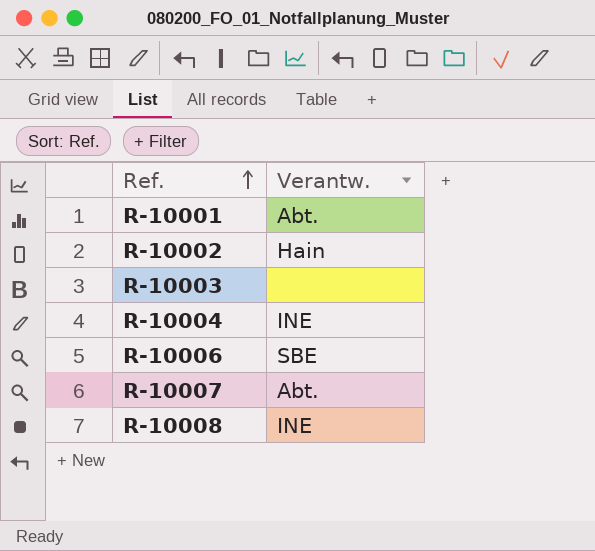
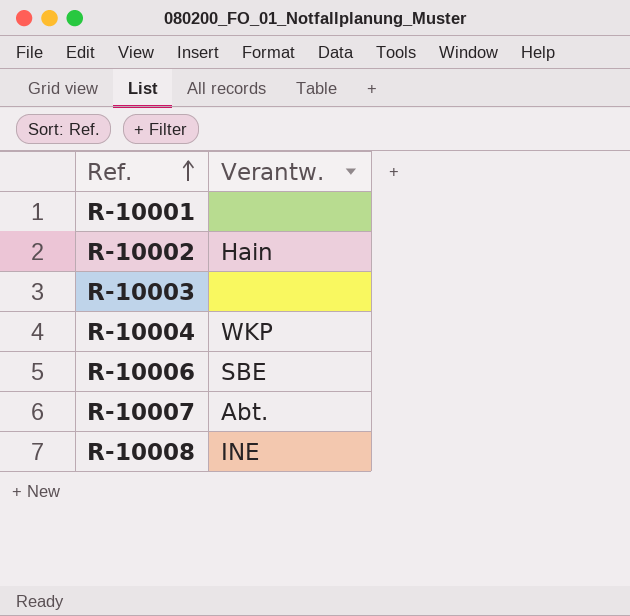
R-10001 | Verantw.: Abt. -> none
R-10004 | Verantw.: INE -> WKP

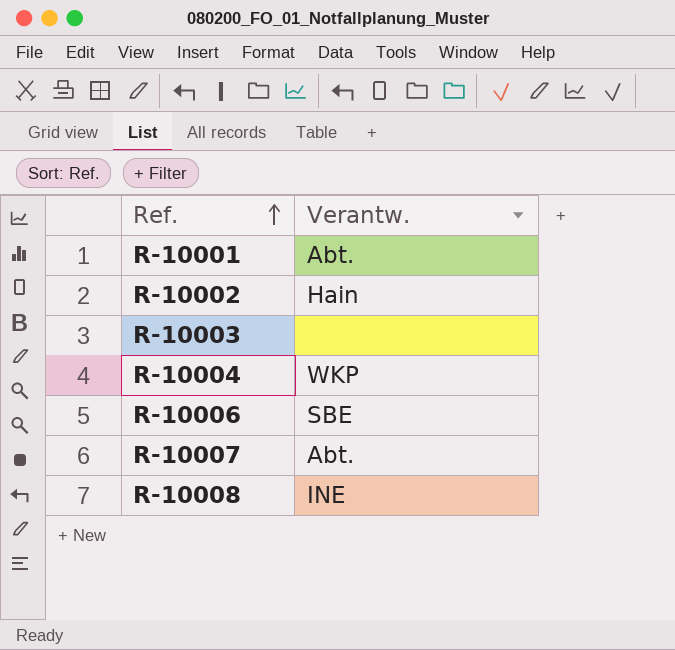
R-10001 | Verantw.: none -> Abt.

